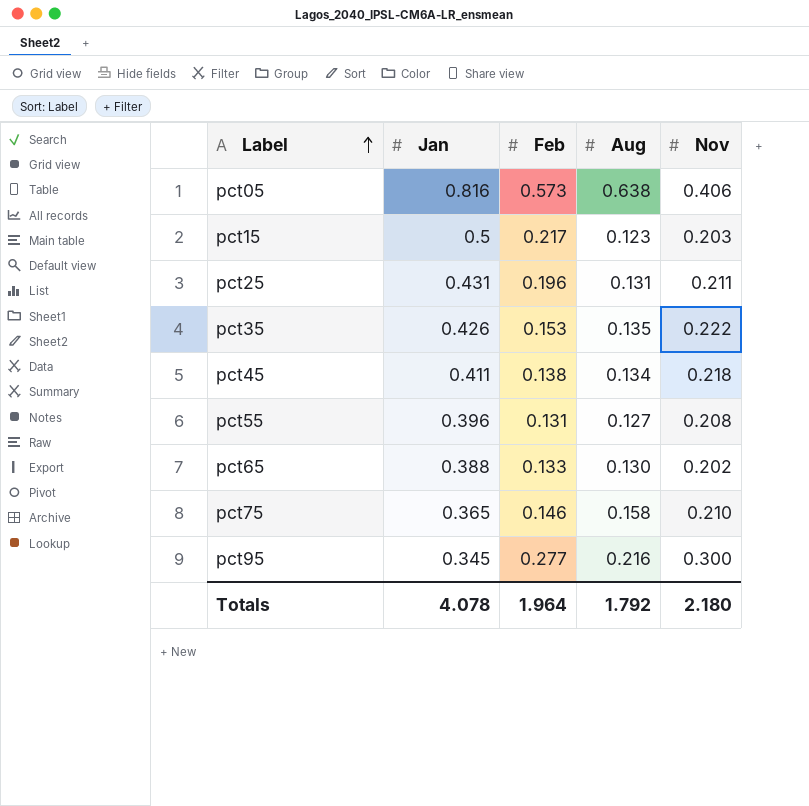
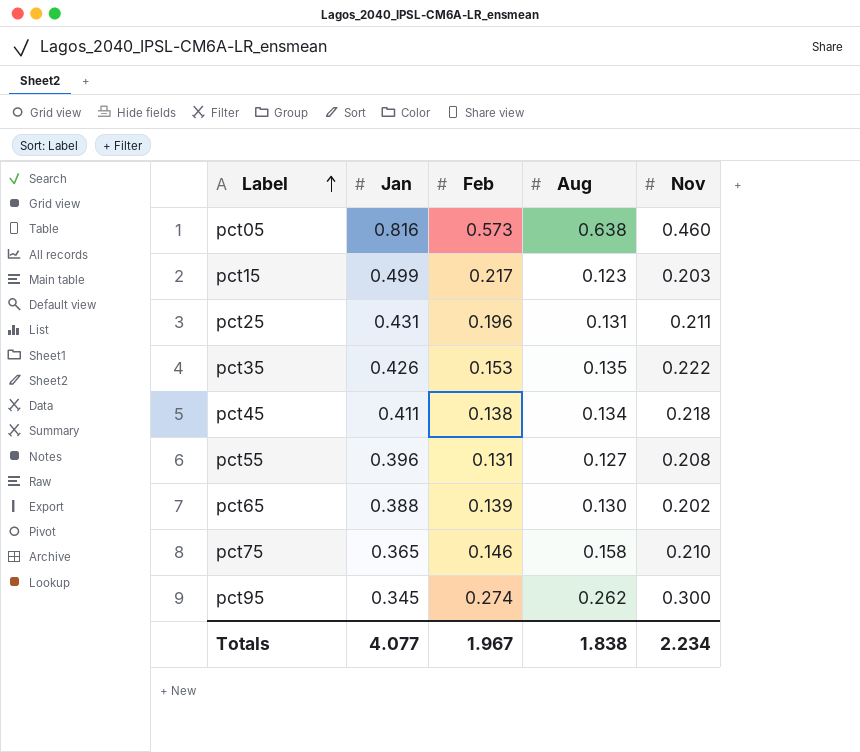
pct05 | Nov: 0.406 -> 0.460
pct15 | Jan: 0.5 -> 0.499
pct65 | Feb: 0.133 -> 0.139
pct95 | Feb: 0.277 -> 0.274
pct95 | Aug: 0.216 -> 0.262
Totals | Jan: 4.078 -> 4.077
Totals | Feb: 1.964 -> 1.967
Totals | Aug: 1.792 -> 1.838
Totals | Nov: 2.180 -> 2.234

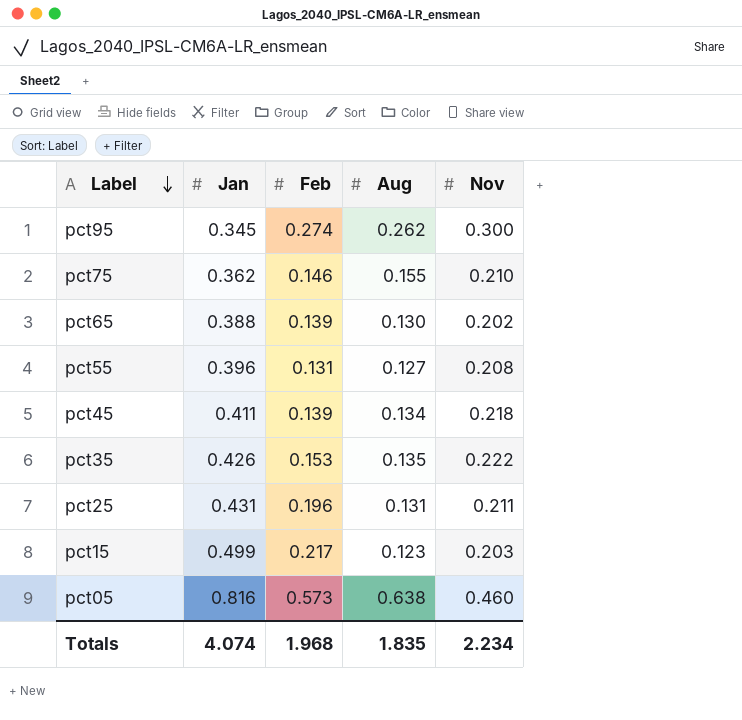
row order: Label ascending -> Label descending
pct75 | Jan: 0.365 -> 0.362
pct75 | Aug: 0.158 -> 0.155
pct45 | Feb: 0.138 -> 0.139
Totals | Jan: 4.077 -> 4.074
Totals | Feb: 1.967 -> 1.968
Totals | Aug: 1.838 -> 1.835

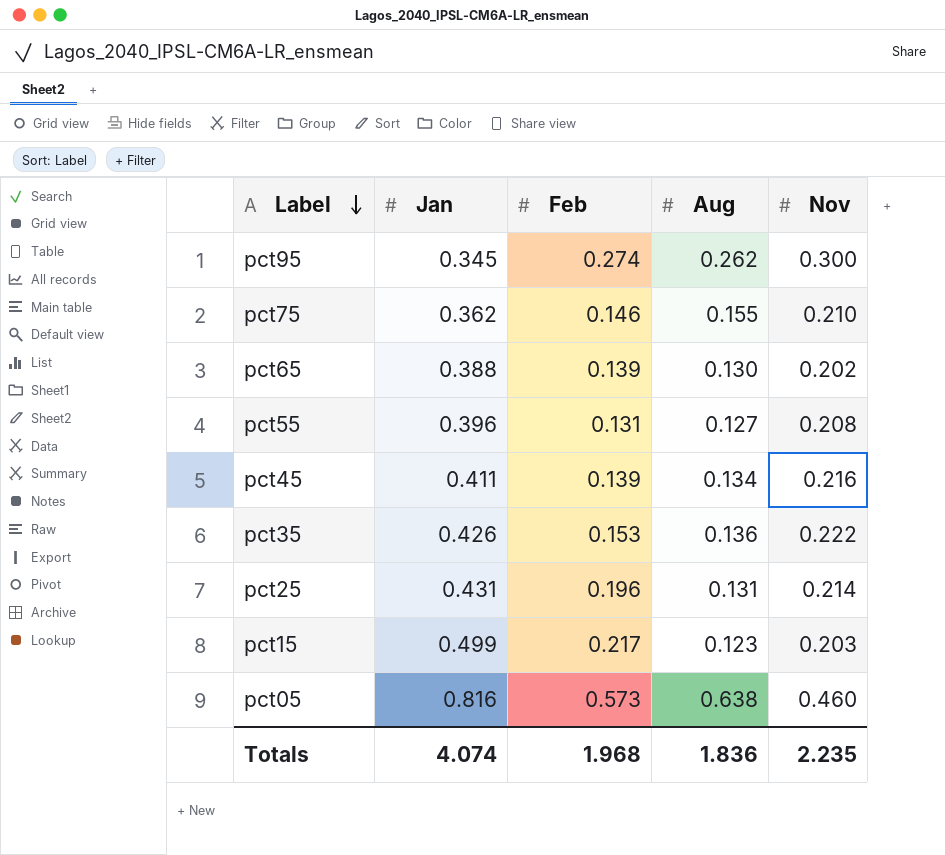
pct45 | Nov: 0.218 -> 0.216
pct35 | Aug: 0.135 -> 0.136
pct25 | Nov: 0.211 -> 0.214
Totals | Aug: 1.835 -> 1.836
Totals | Nov: 2.234 -> 2.235

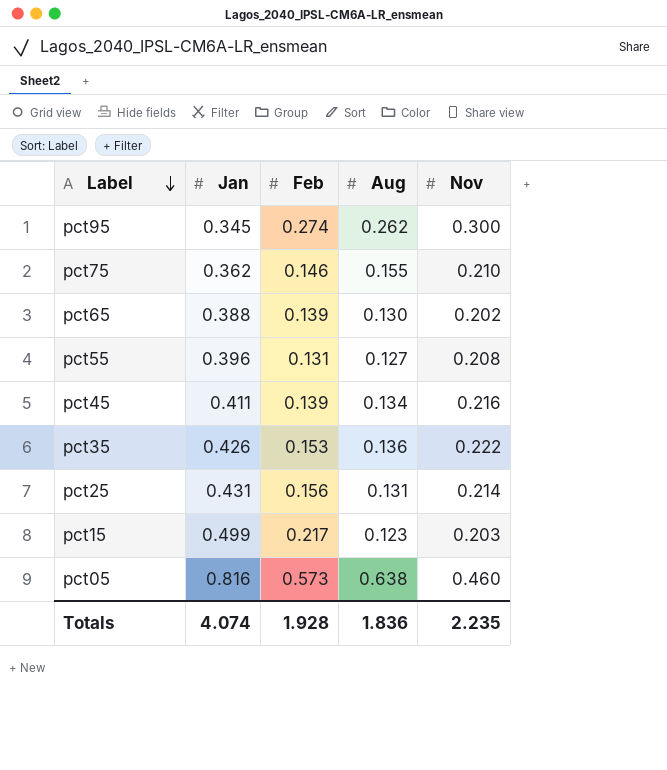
pct25 | Feb: 0.196 -> 0.156
Totals | Feb: 1.968 -> 1.928

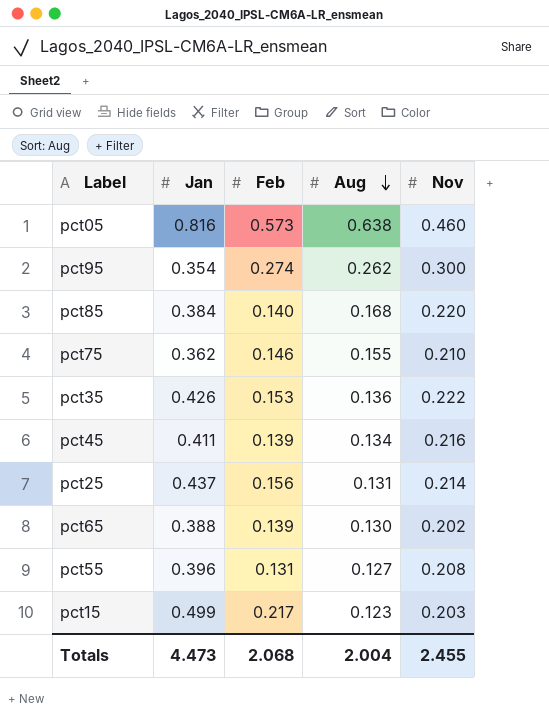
row order: Label descending -> Aug descending
pct95 | Jan: 0.345 -> 0.354
row pct85: none -> 0.384 | 0.140 | 0.168 | 0.220
pct25 | Jan: 0.431 -> 0.437
Totals | Jan: 4.074 -> 4.473
Totals | Feb: 1.928 -> 2.068
Totals | Aug: 1.836 -> 2.004
Totals | Nov: 2.235 -> 2.455

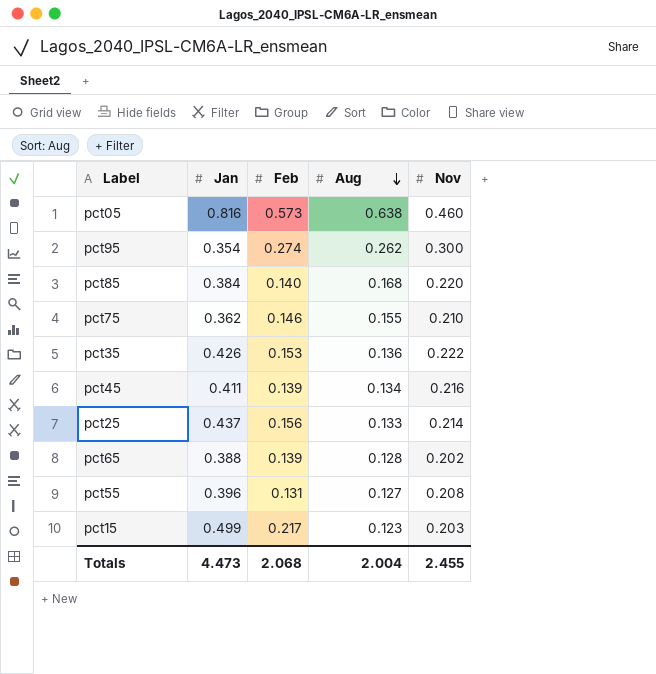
pct25 | Aug: 0.131 -> 0.133
pct65 | Aug: 0.130 -> 0.128

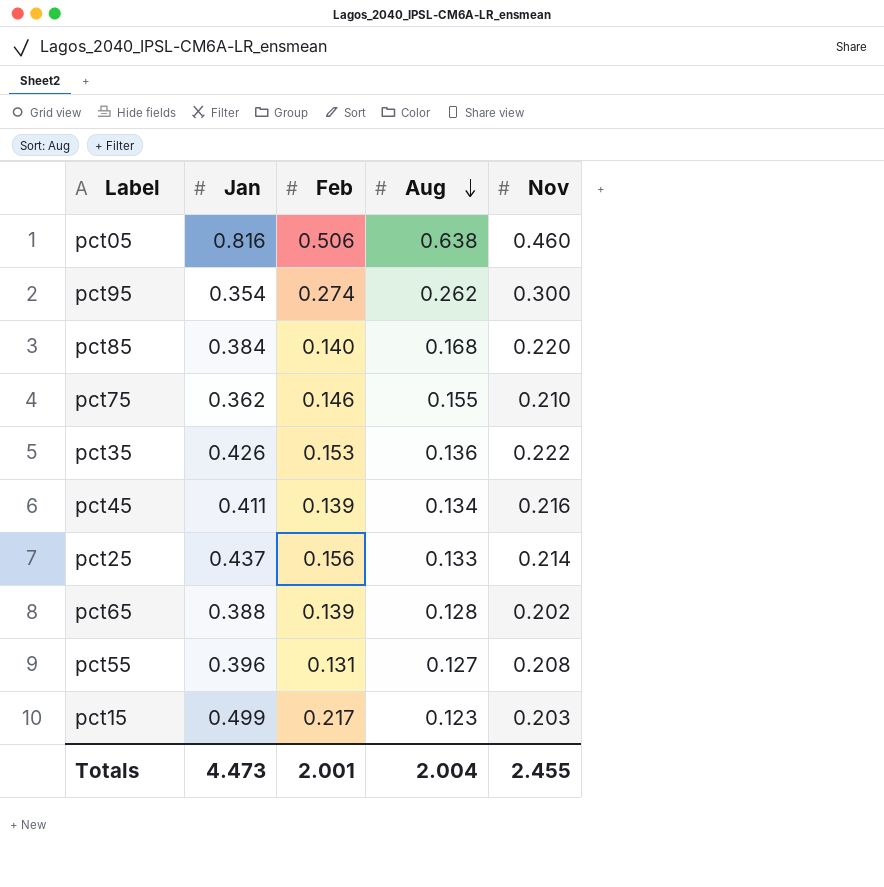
pct05 | Feb: 0.573 -> 0.506
Totals | Feb: 2.068 -> 2.001

